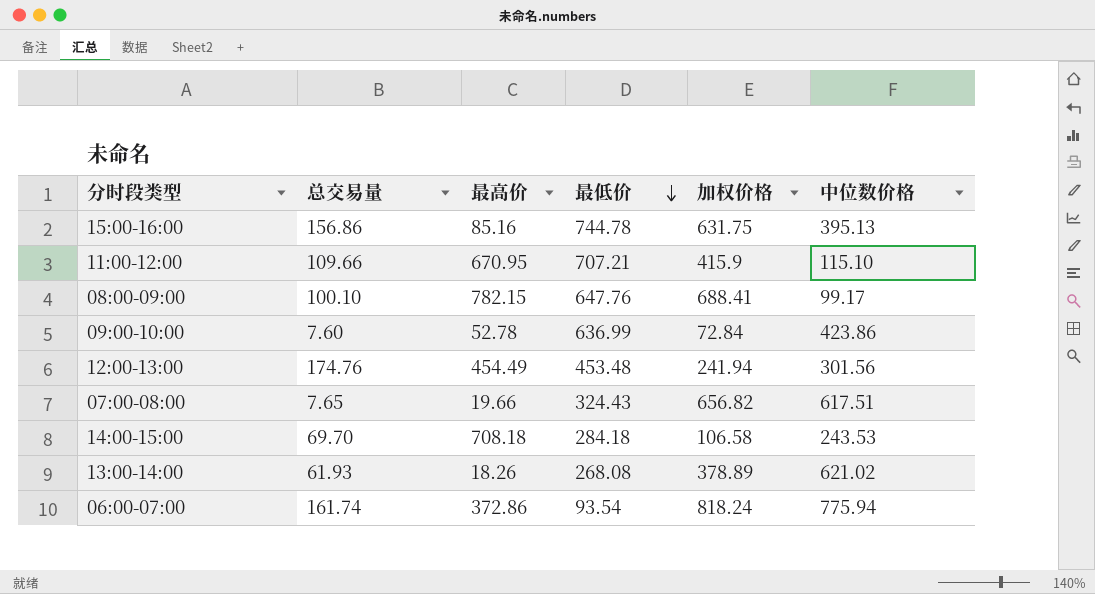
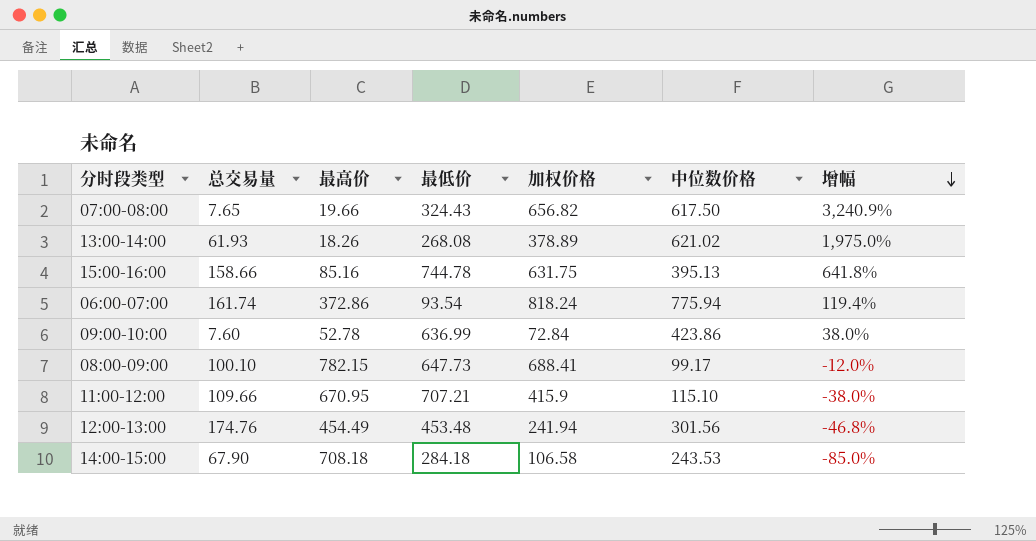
row order: 最低价 descending -> 增幅 descending
column 增幅 | formula: none -> ([加权价格] - [最高价]) / [最高价]
07:00-08:00 | 中位数价格: 617.51 -> 617.50
15:00-16:00 | 总交易量: 156.86 -> 158.66
08:00-09:00 | 最低价: 647.76 -> 647.73
14:00-15:00 | 总交易量: 69.70 -> 67.90

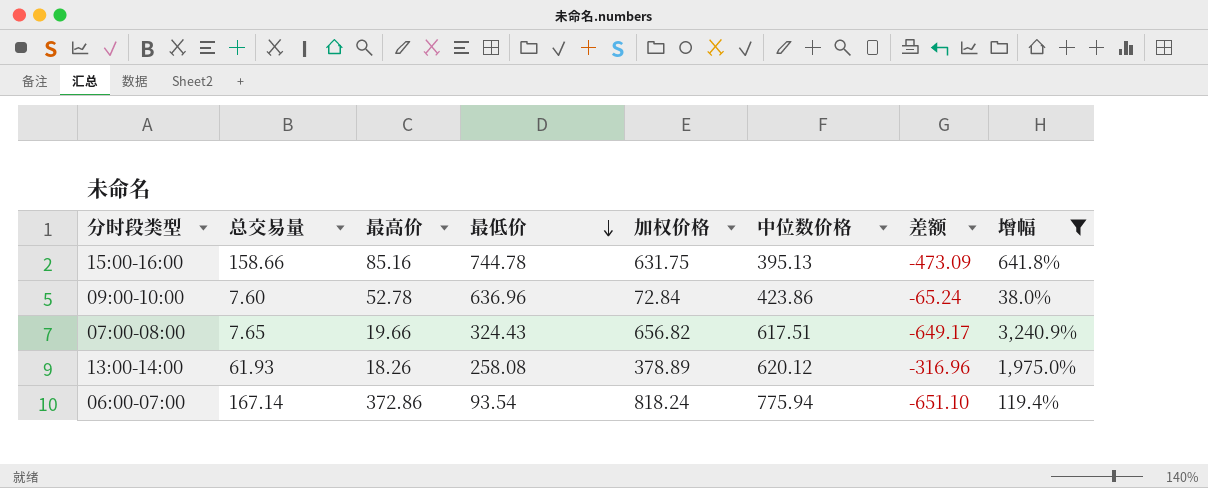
filter: none -> 增幅 >= 38.0%
row order: 增幅 descending -> 最低价 descending
column 差额 | formula: none -> [总交易量] - [加权价格]
09:00-10:00 | 最低价: 636.99 -> 636.96
07:00-08:00 | 中位数价格: 617.50 -> 617.51
13:00-14:00 | 最低价: 268.08 -> 258.08
13:00-14:00 | 中位数价格: 621.02 -> 620.12
06:00-07:00 | 总交易量: 161.74 -> 167.14

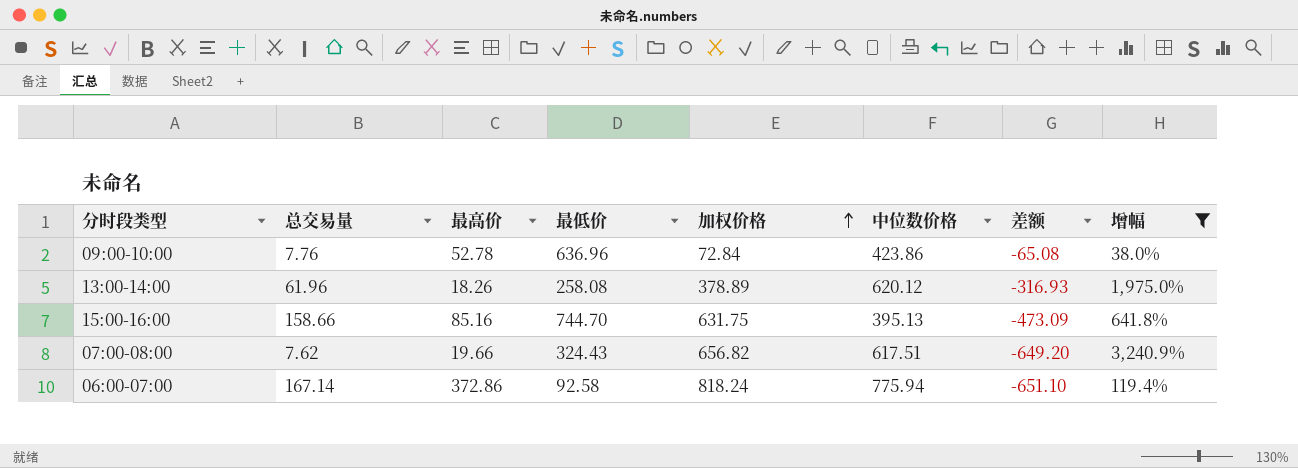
row order: 最低价 descending -> 加权价格 ascending
09:00-10:00 | 总交易量: 7.60 -> 7.76
09:00-10:00 | 差额: -65.24 -> -65.08
13:00-14:00 | 总交易量: 61.93 -> 61.96
13:00-14:00 | 差额: -316.96 -> -316.93
15:00-16:00 | 最低价: 744.78 -> 744.70
07:00-08:00 | 总交易量: 7.65 -> 7.62
07:00-08:00 | 差额: -649.17 -> -649.20
06:00-07:00 | 最低价: 93.54 -> 92.58

